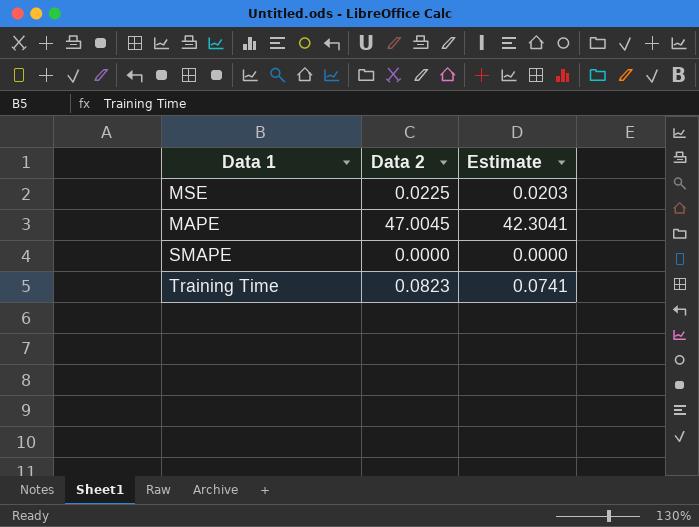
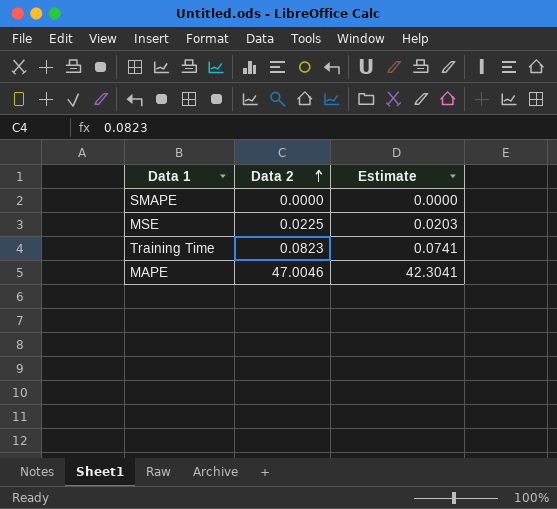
row order: none -> Data 2 ascending
MAPE | Data 2: 47.0045 -> 47.0046

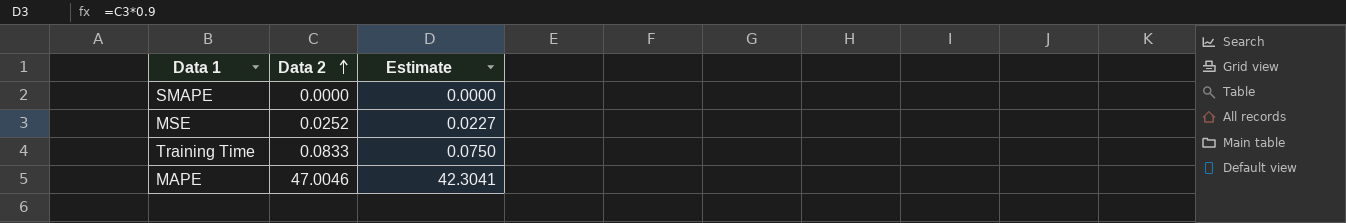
MSE | Data 2: 0.0225 -> 0.0252
MSE | Estimate: 0.0203 -> 0.0227
Training Time | Data 2: 0.0823 -> 0.0833
Training Time | Estimate: 0.0741 -> 0.0750

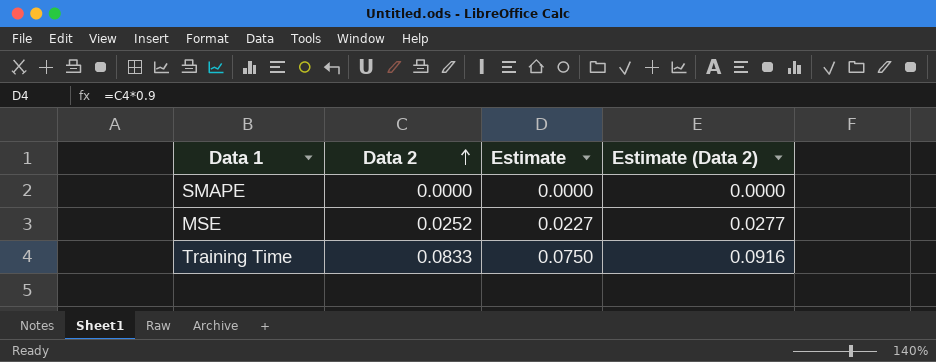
column Estimate (Data 2) | formula: none -> [Data 2] * 1.1
row MAPE: 47.0046 | 42.3041 -> none

